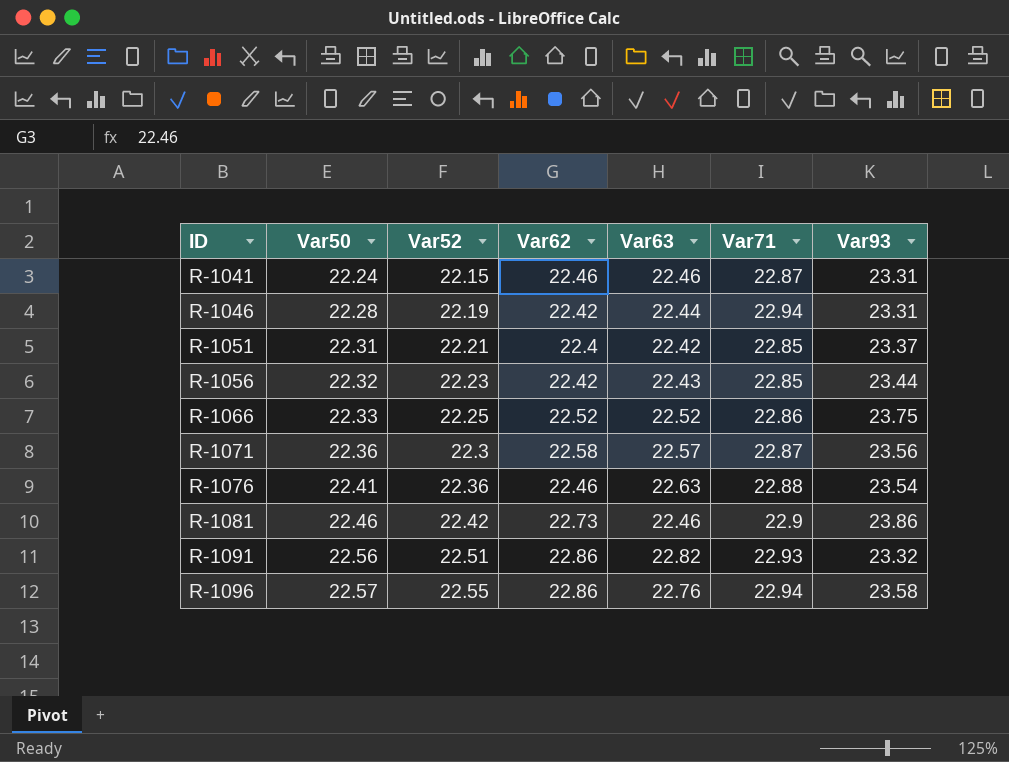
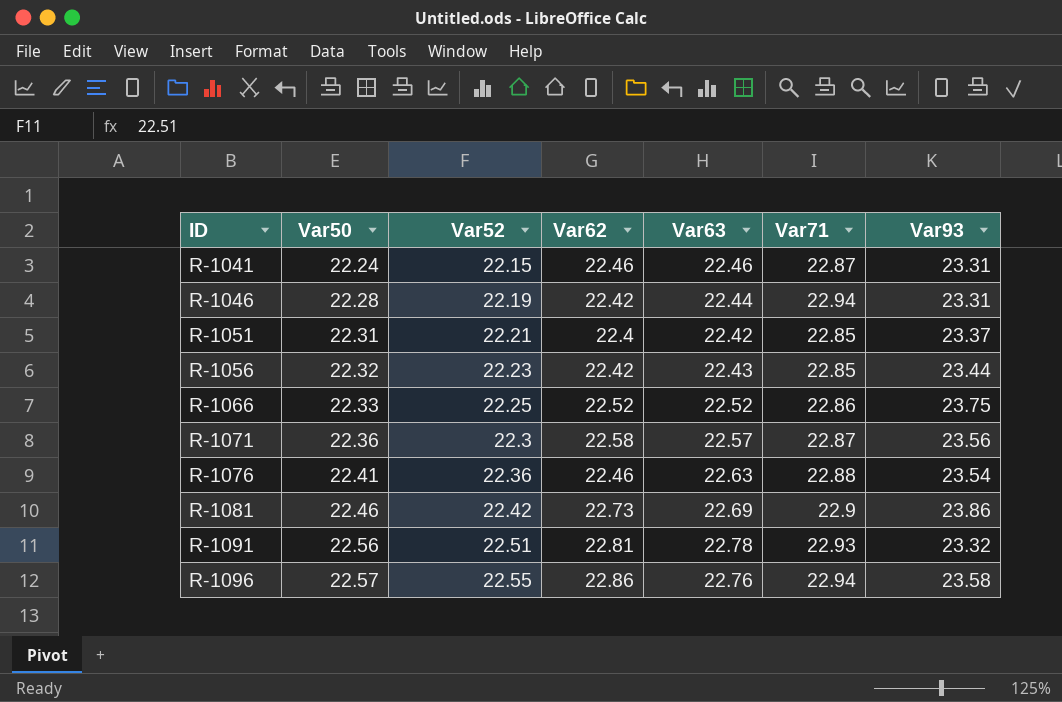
R-1081 | Var63: 22.46 -> 22.69
R-1091 | Var62: 22.86 -> 22.81
R-1091 | Var63: 22.82 -> 22.78

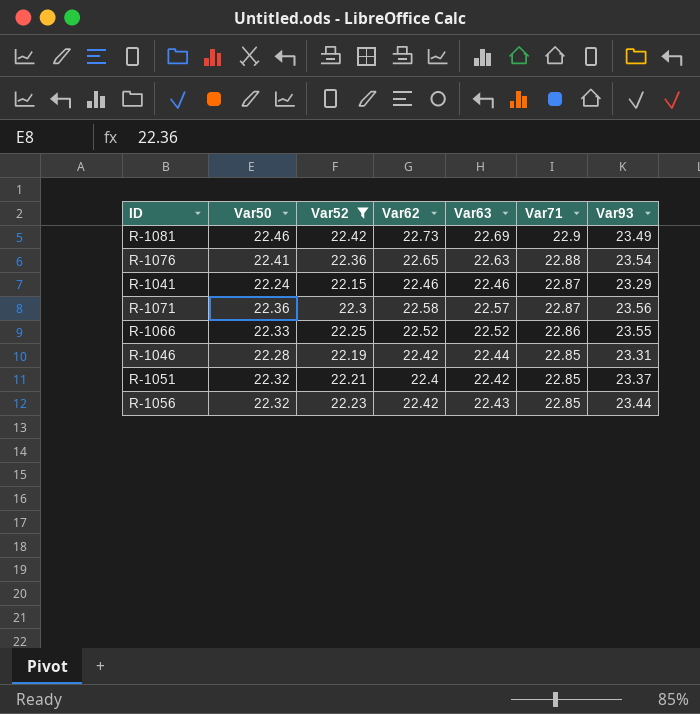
filter: none -> Var52 <= 22.42
row order: ID ascending -> Var71 descending
R-1081 | Var93: 23.86 -> 23.49
R-1076 | Var62: 22.46 -> 22.65
R-1041 | Var93: 23.31 -> 23.29
R-1066 | Var93: 23.75 -> 23.55
R-1046 | Var71: 22.94 -> 22.85
R-1051 | Var50: 22.31 -> 22.32

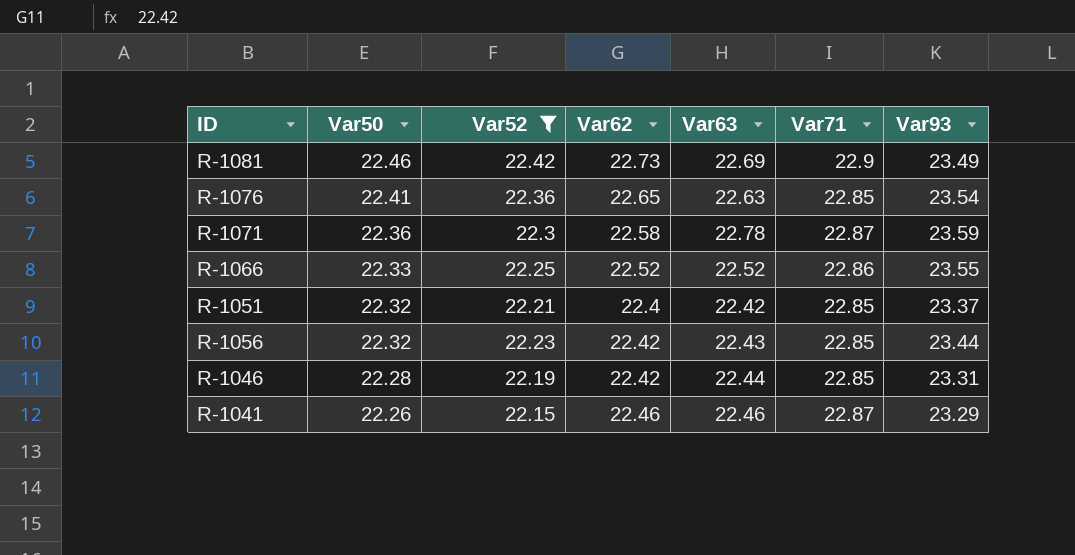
row order: Var71 descending -> Var50 descending
R-1076 | Var71: 22.88 -> 22.85
R-1071 | Var63: 22.57 -> 22.78
R-1071 | Var93: 23.56 -> 23.59
R-1041 | Var50: 22.24 -> 22.26

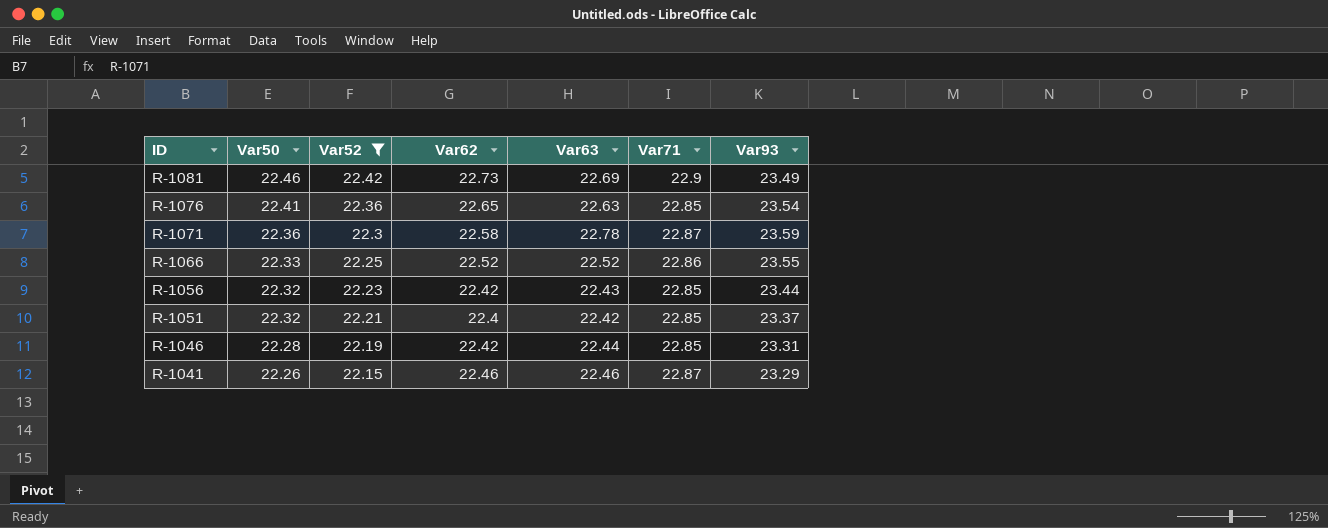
row order: Var50 descending -> ID descending

